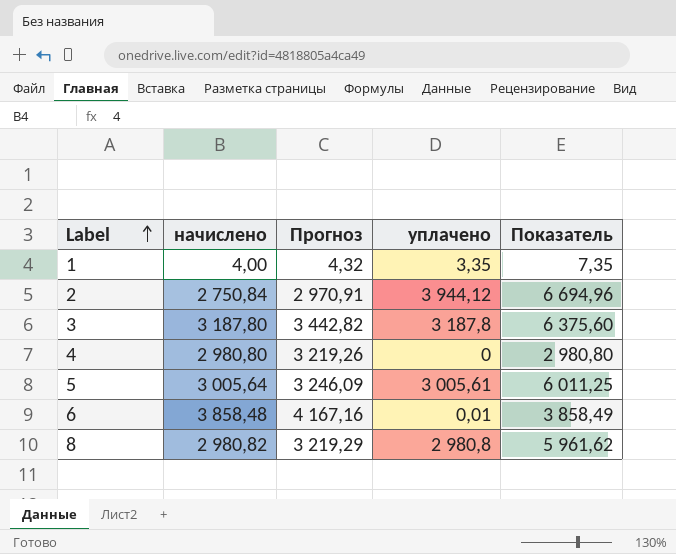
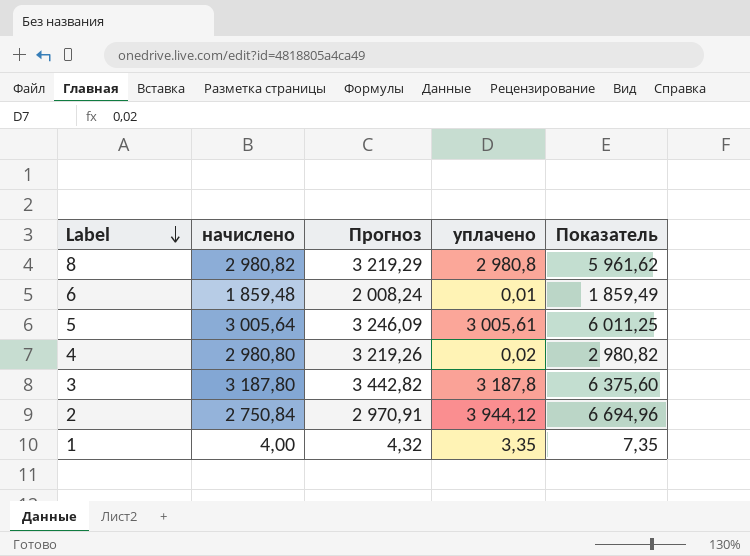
row order: Label ascending -> Label descending
6 | начислено: 3 858,48 -> 1 859,48
6 | Прогноз: 4 167,16 -> 2 008,24
6 | Показатель: 3 858,49 -> 1 859,49
4 | уплачено: 0 -> 0,02
4 | Показатель: 2 980,80 -> 2 980,82

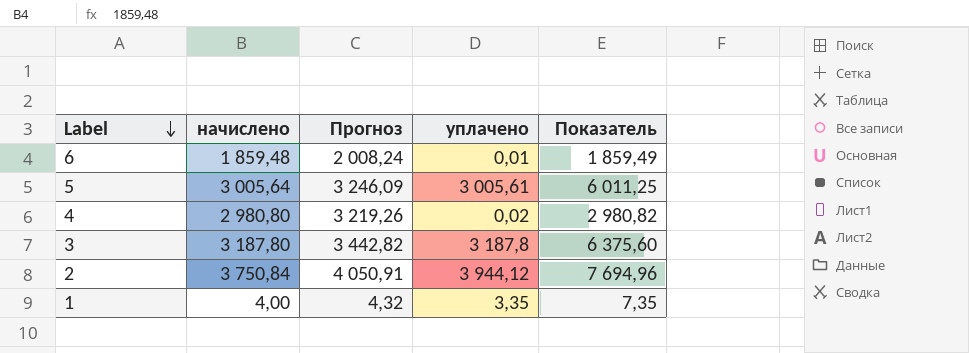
row 8: 2 980,82 | 3 219,29 | 2 980,8 | 5 961,62 -> none
2 | начислено: 2 750,84 -> 3 750,84
2 | Прогноз: 2 970,91 -> 4 050,91
2 | Показатель: 6 694,96 -> 7 694,96

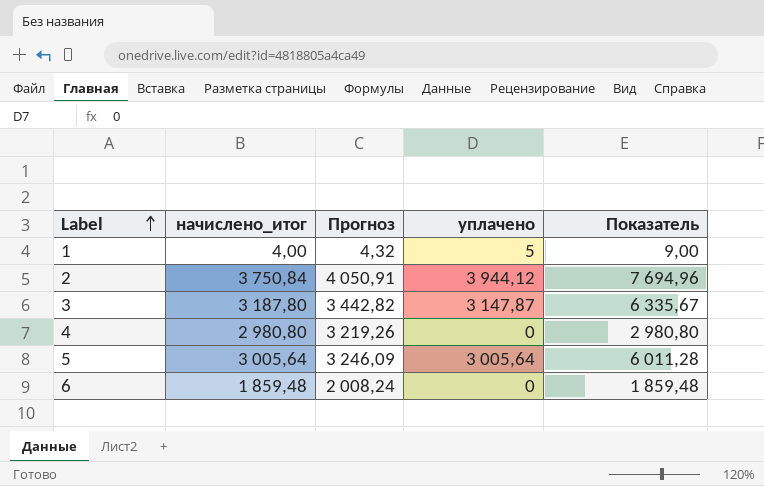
row order: Label descending -> Label ascending
column name: начислено -> начислено_итог
1 | уплачено: 3,35 -> 5
1 | Показатель: 7,35 -> 9,00
3 | уплачено: 3 187,8 -> 3 147,87
3 | Показатель: 6 375,60 -> 6 335,67
4 | уплачено: 0,02 -> 0
4 | Показатель: 2 980,82 -> 2 980,80
5 | уплачено: 3 005,61 -> 3 005,64
5 | Показатель: 6 011,25 -> 6 011,28
6 | уплачено: 0,01 -> 0
6 | Показатель: 1 859,49 -> 1 859,48

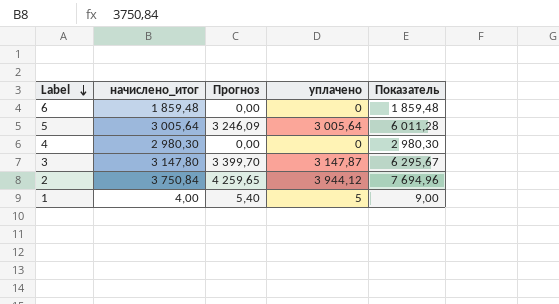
row order: Label ascending -> Label descending
column Прогноз | formula: [начислено_итог] * 1,08 -> [уплачено] * 1,08
4 | начислено_итог: 2 980,80 -> 2 980,30
4 | Показатель: 2 980,80 -> 2 980,30
3 | начислено_итог: 3 187,80 -> 3 147,80
3 | Показатель: 6 335,67 -> 6 295,67

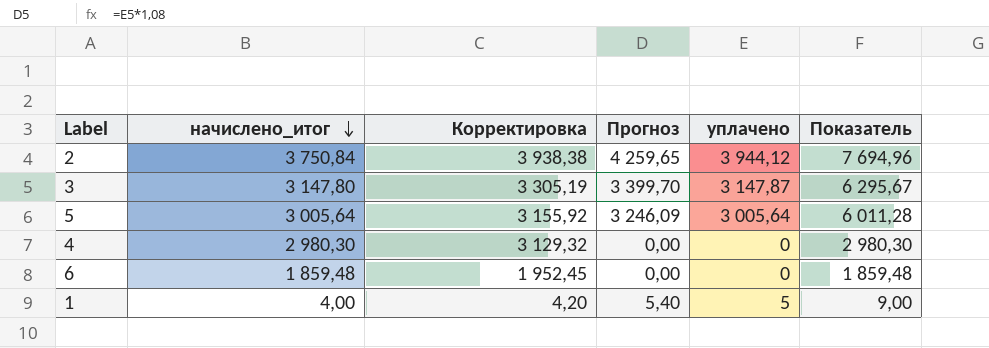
row order: Label descending -> начислено_итог descending
column Корректировка | formula: none -> [начислено_итог] * 1,05

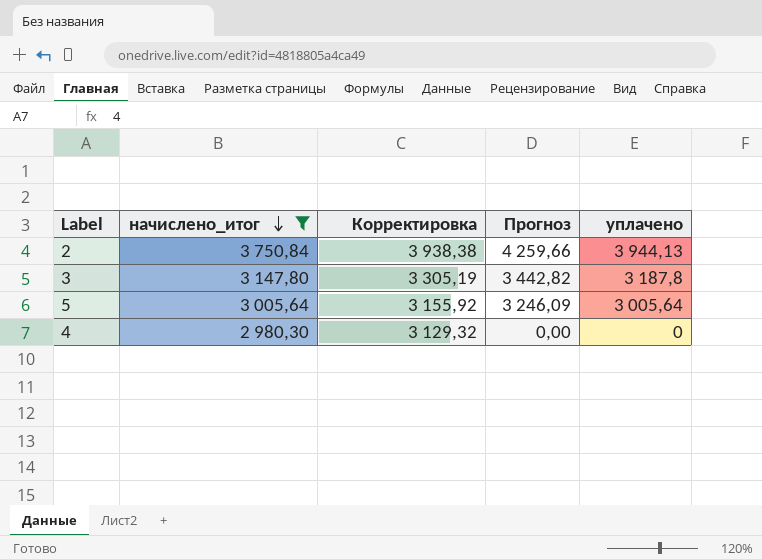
filter: none -> начислено_итог >= 2 980,30
column Показатель | formula: [начислено_итог] + [уплачено] -> none
2 | Прогноз: 4 259,65 -> 4 259,66
2 | уплачено: 3 944,12 -> 3 944,13
3 | Прогноз: 3 399,70 -> 3 442,82
3 | уплачено: 3 147,87 -> 3 187,8

